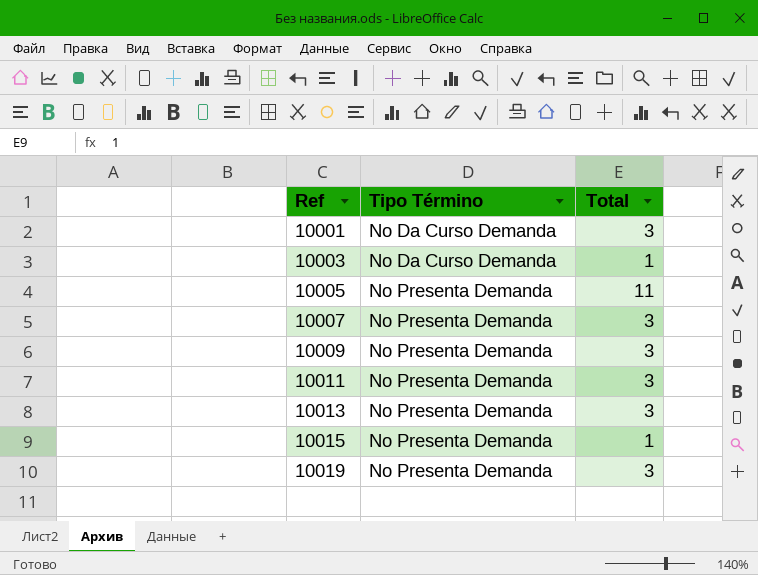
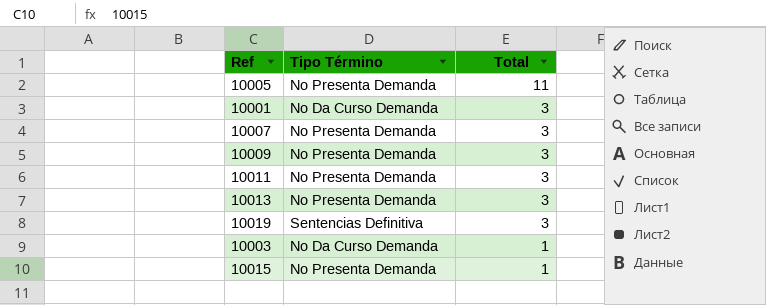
row order: Ref ascending -> Total descending
10019 | Tipo Término: No Presenta Demanda -> Sentencias Definitiva

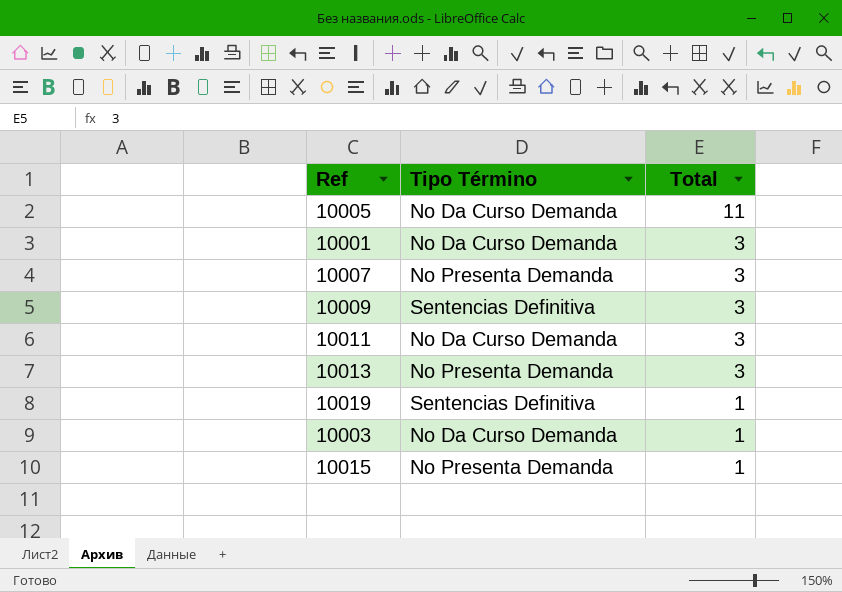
10005 | Tipo Término: No Presenta Demanda -> No Da Curso Demanda
10009 | Tipo Término: No Presenta Demanda -> Sentencias Definitiva
10011 | Tipo Término: No Presenta Demanda -> No Da Curso Demanda
10019 | Total: 3 -> 1

